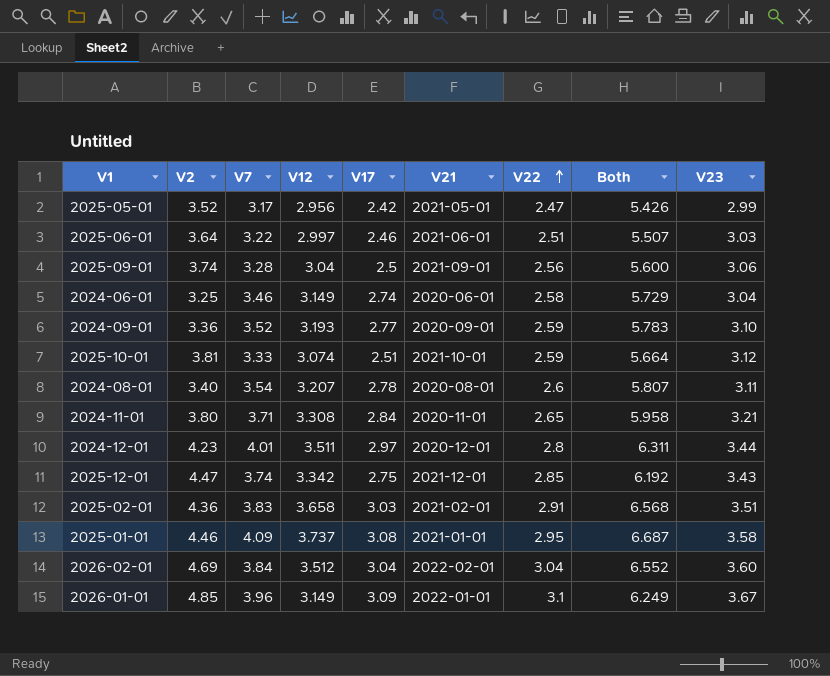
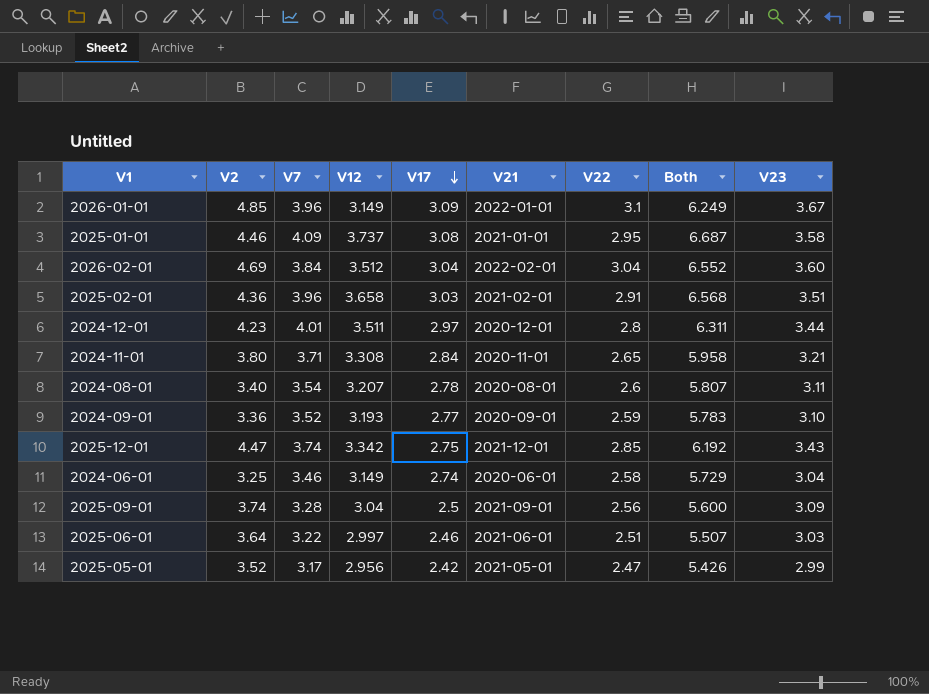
row order: V22 ascending -> V17 descending
row 2025-10-01: 3.81 | 3.33 | 3.074 | 2.51 | 2021-10-01 | 2.59 | 5.664 | 3.12 -> none
2025-02-01 | V7: 3.83 -> 3.96
2025-09-01 | V23: 3.06 -> 3.09

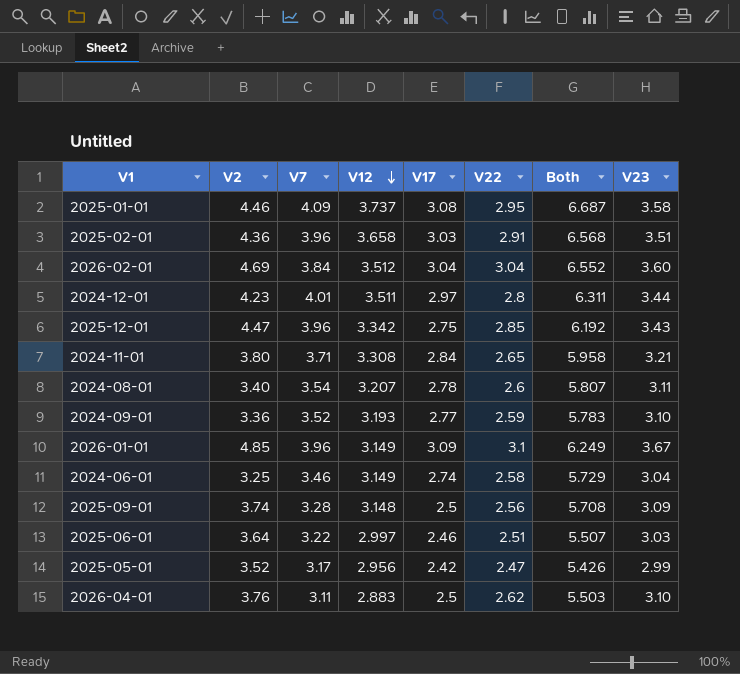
row order: V17 descending -> V12 descending
column V21 | position: 6 -> none
2025-12-01 | V7: 3.74 -> 3.96
2025-09-01 | V12: 3.04 -> 3.148
2025-09-01 | Both: 5.600 -> 5.708
row 2026-04-01: none -> 3.76 | 3.11 | 2.883 | 2.5 | 2.62 | 5.503 | 3.10

